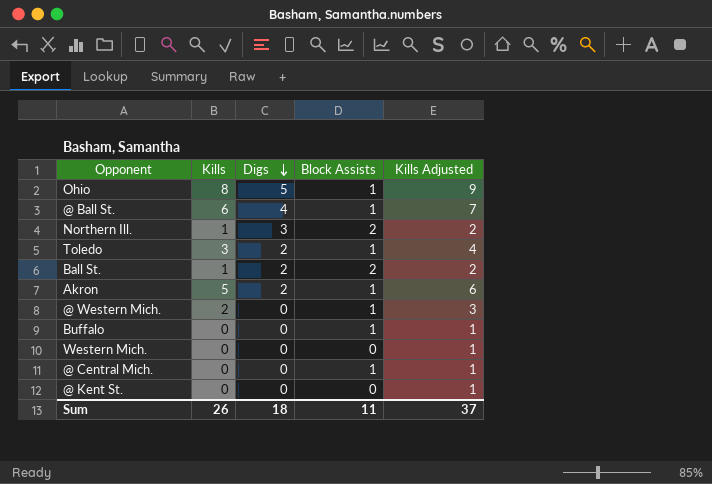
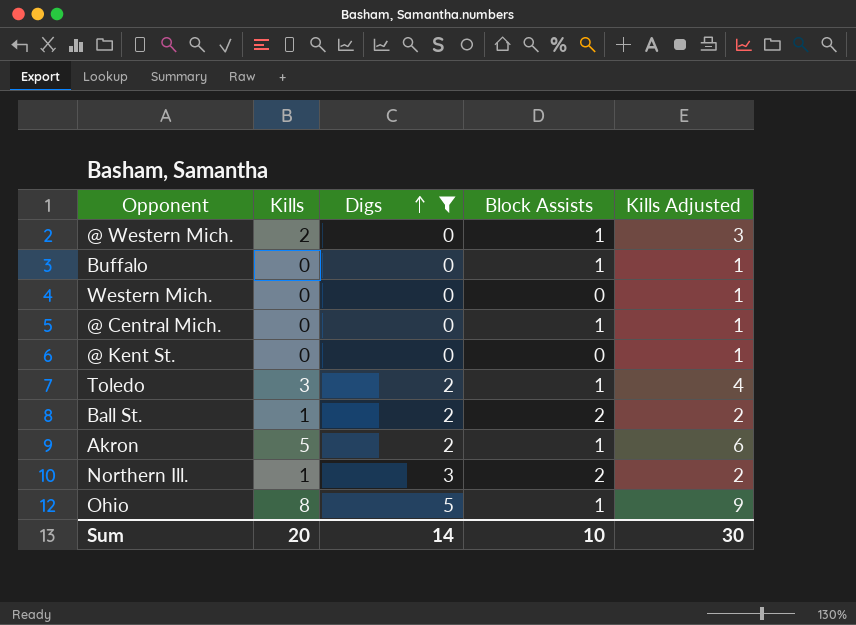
filter: none -> Digs != 4
row order: Digs descending -> Digs ascending
Sum | Kills: 26 -> 20
Sum | Digs: 18 -> 14
Sum | Block Assists: 11 -> 10
Sum | Kills Adjusted: 37 -> 30

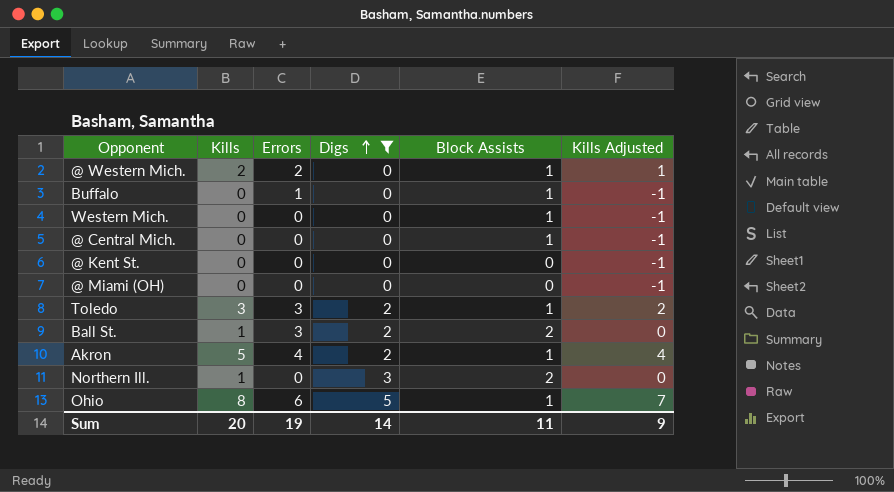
column Errors | position: none -> 3
column Kills Adjusted | formula: [Kills] + 1 -> [Kills] - 1
Western Mich. | Block Assists: 0 -> 1
row @ Miami (OH): none -> 0 | 0 | 0 | 0 | -1
Sum | Block Assists: 10 -> 11
Sum | Kills Adjusted: 30 -> 9

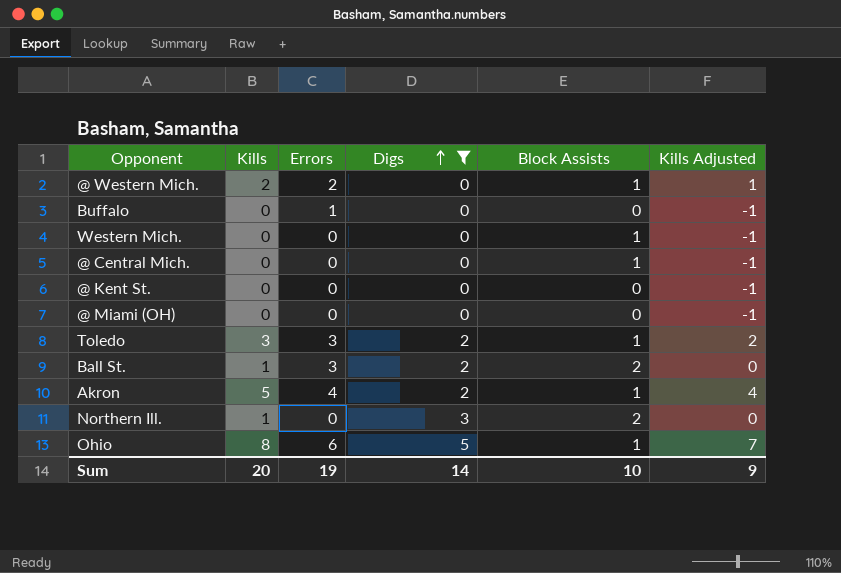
Buffalo | Block Assists: 1 -> 0
Sum | Block Assists: 11 -> 10

